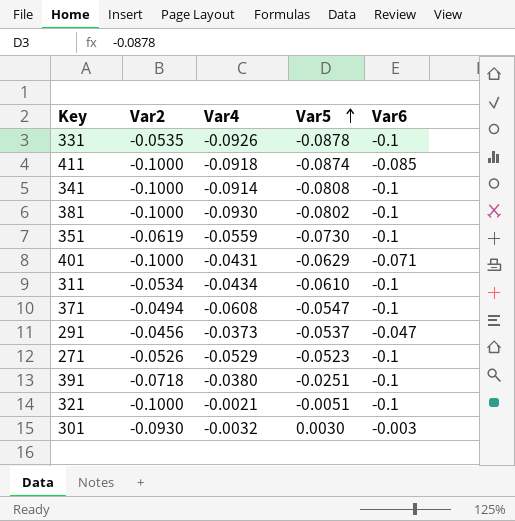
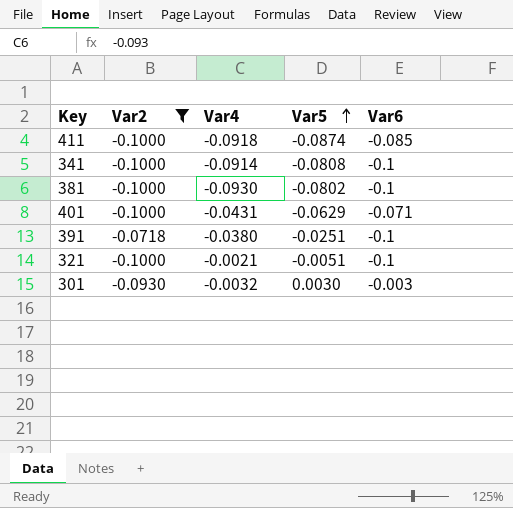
filter: none -> Var2 <= -0.0718

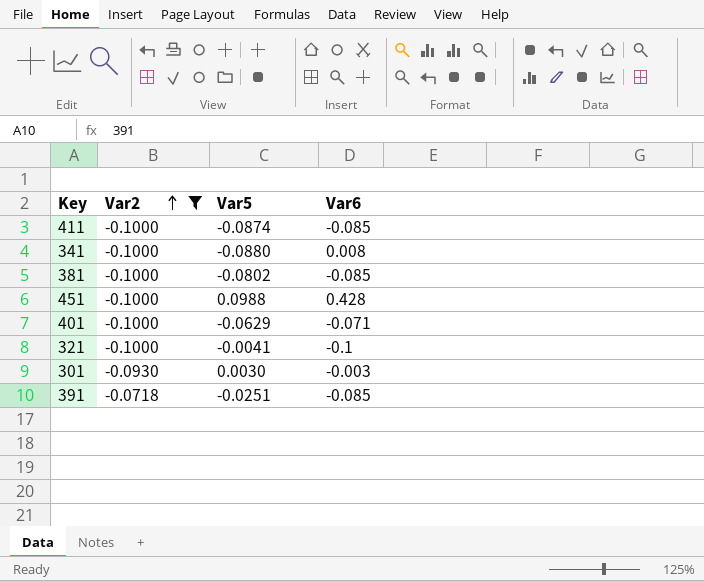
row order: Var5 ascending -> Var2 ascending
column Var4 | position: 3 -> none
341 | Var5: -0.0808 -> -0.0880
341 | Var6: -0.1 -> 0.008
381 | Var6: -0.1 -> -0.085
row 451: none -> -0.1000 | 0.0988 | 0.428
321 | Var5: -0.0051 -> -0.0041
391 | Var6: -0.1 -> -0.085

